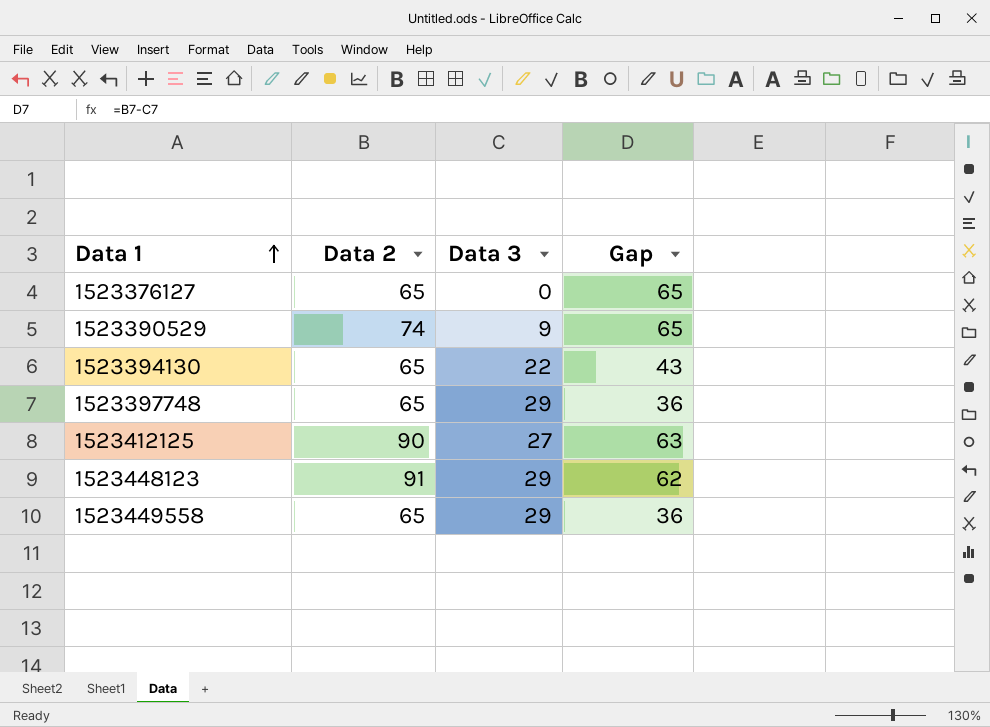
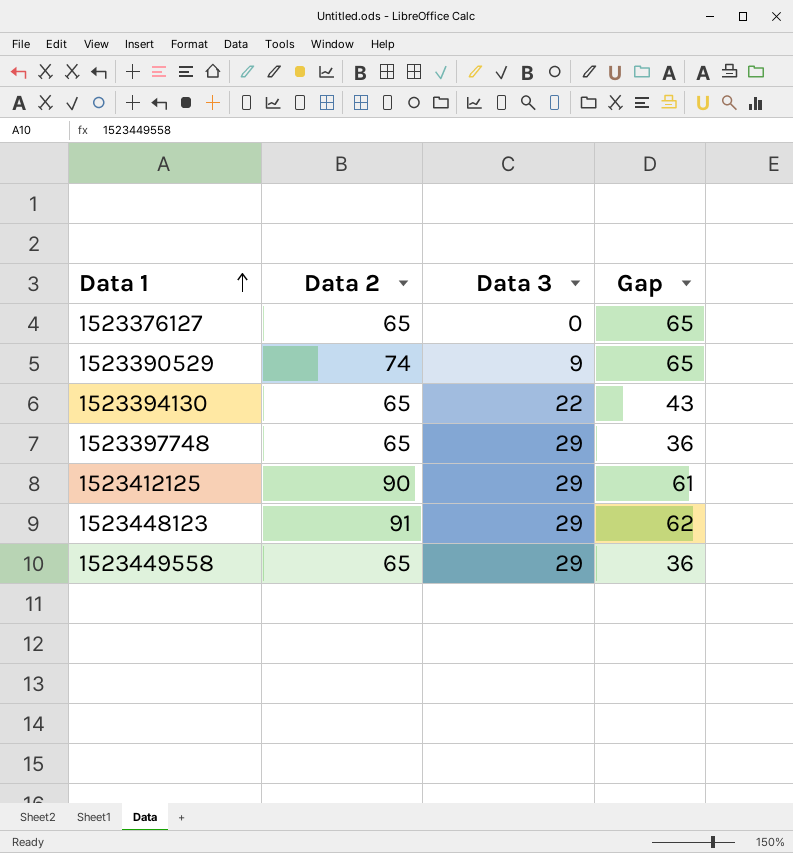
1523412125 | Data 3: 27 -> 29
1523412125 | Gap: 63 -> 61

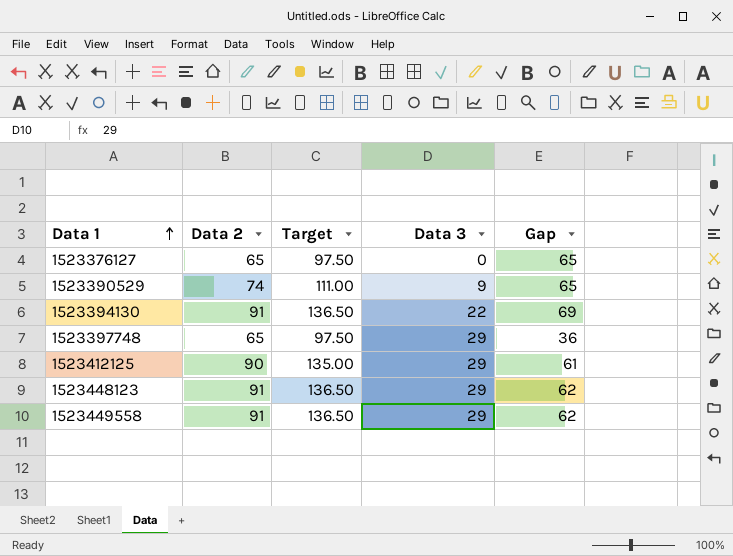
column Target | formula: none -> [Data 2] * 1.5
1523394130 | Data 2: 65 -> 91
1523394130 | Gap: 43 -> 69
1523449558 | Data 2: 65 -> 91
1523449558 | Gap: 36 -> 62

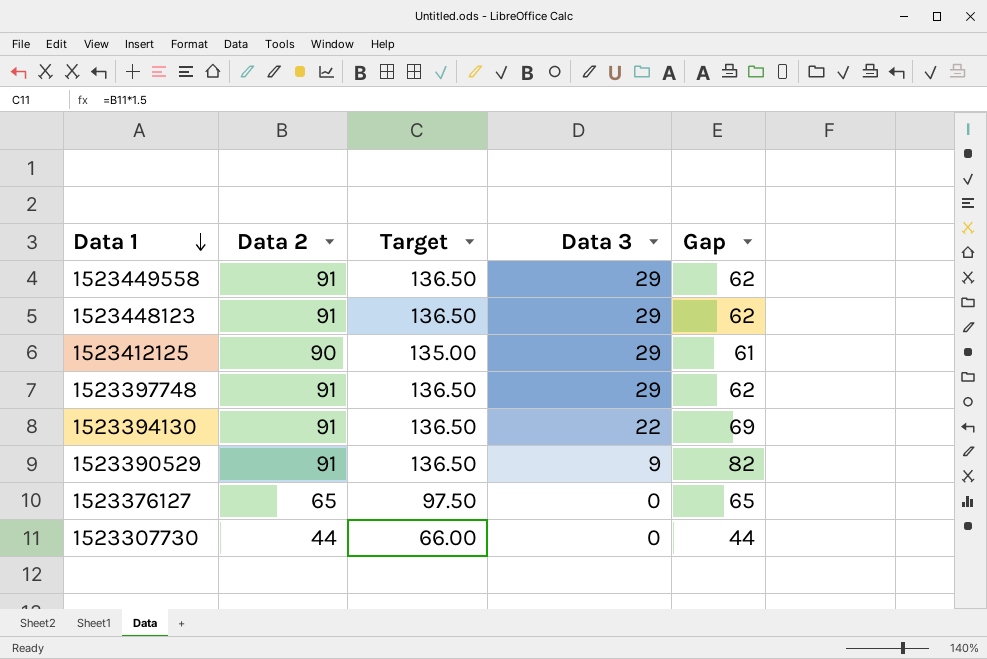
row order: Data 1 ascending -> Data 1 descending
1523397748 | Data 2: 65 -> 91
1523397748 | Target: 97.50 -> 136.50
1523397748 | Gap: 36 -> 62
1523390529 | Data 2: 74 -> 91
1523390529 | Target: 111.00 -> 136.50
1523390529 | Gap: 65 -> 82
row 1523307730: none -> 44 | 66.00 | 0 | 44

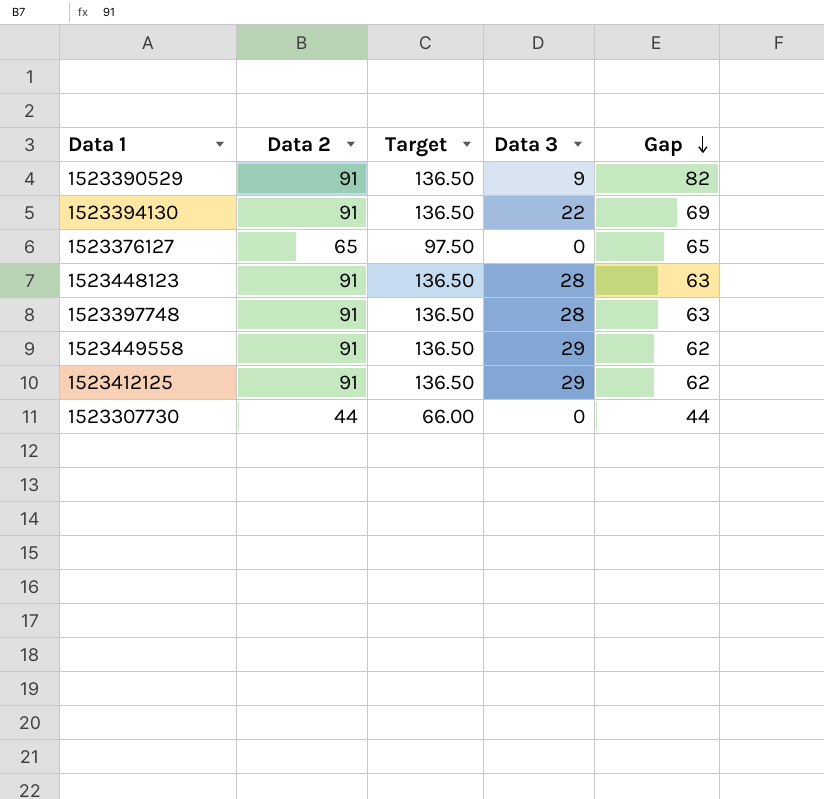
row order: Data 1 descending -> Gap descending
1523448123 | Data 3: 29 -> 28
1523448123 | Gap: 62 -> 63
1523397748 | Data 3: 29 -> 28
1523397748 | Gap: 62 -> 63
1523412125 | Data 2: 90 -> 91
1523412125 | Target: 135.00 -> 136.50
1523412125 | Gap: 61 -> 62

